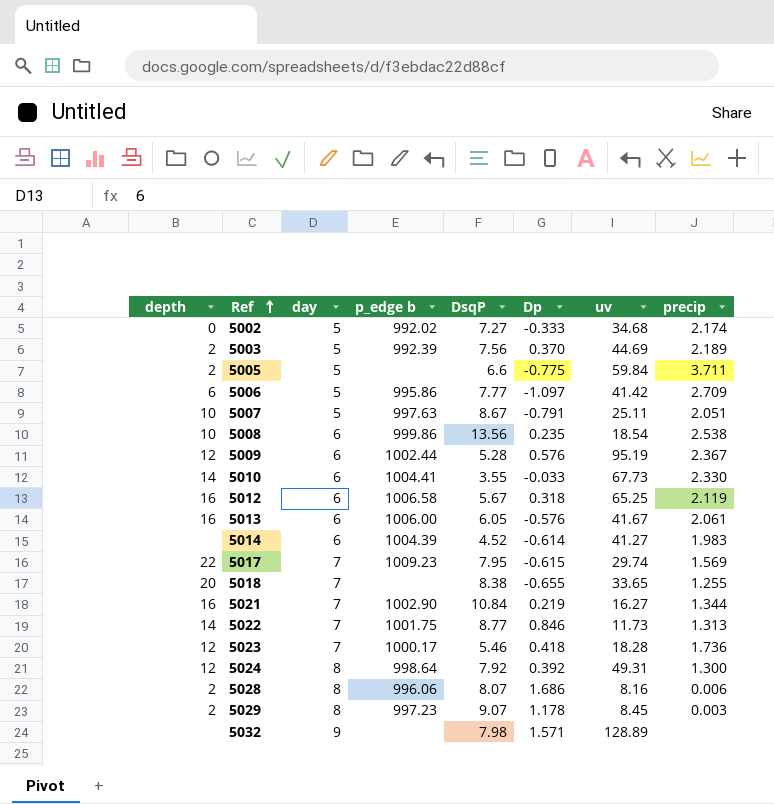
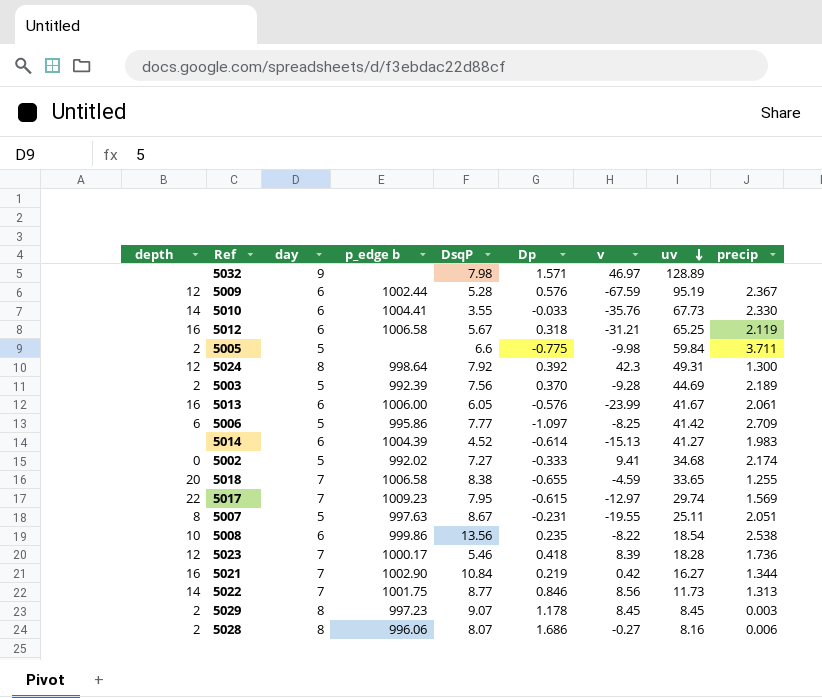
row order: Ref ascending -> uv descending
column v | position: none -> 7
5018 | p_edge b: none -> 1006.58
5007 | depth: 10 -> 8
5007 | Dp: -0.791 -> -0.231

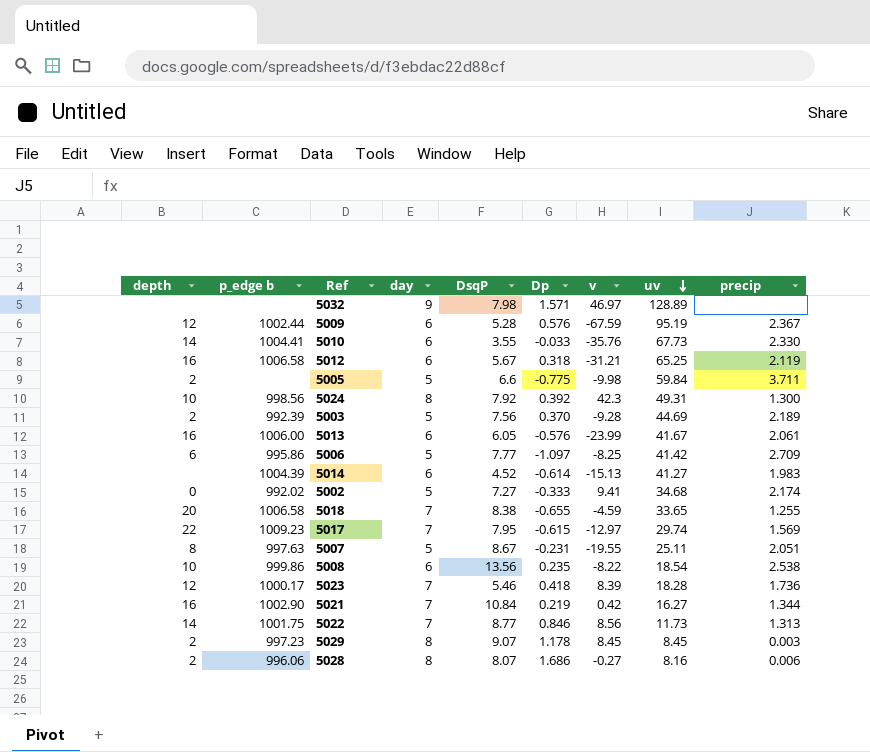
column p_edge b | position: 4 -> 2
5024 | depth: 12 -> 10
5024 | p_edge b: 998.64 -> 998.56

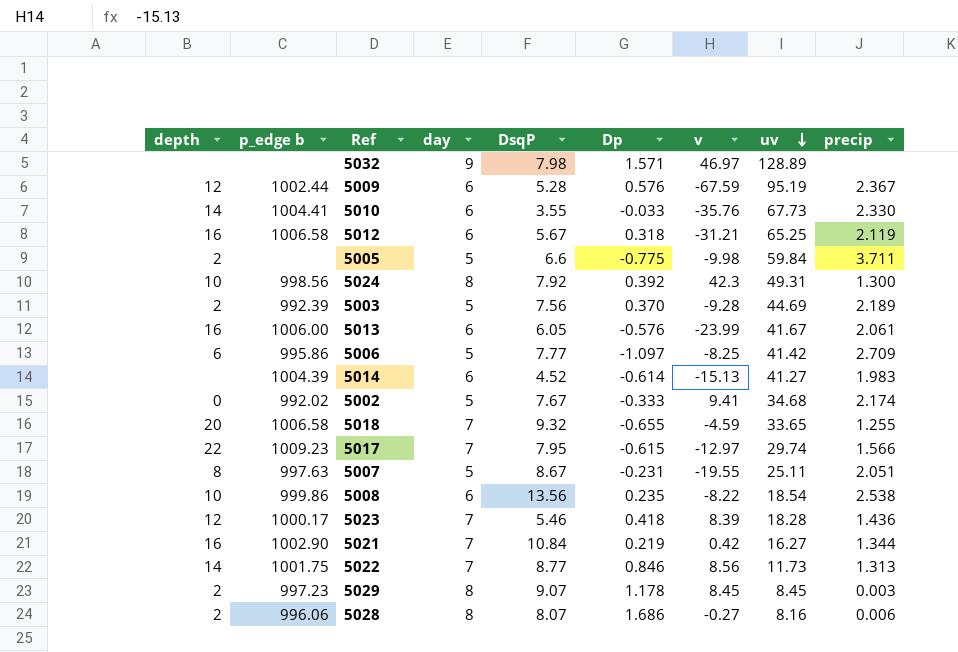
5002 | DsqP: 7.27 -> 7.67
5018 | DsqP: 8.38 -> 9.32
5017 | precip: 1.569 -> 1.566
5023 | precip: 1.736 -> 1.436

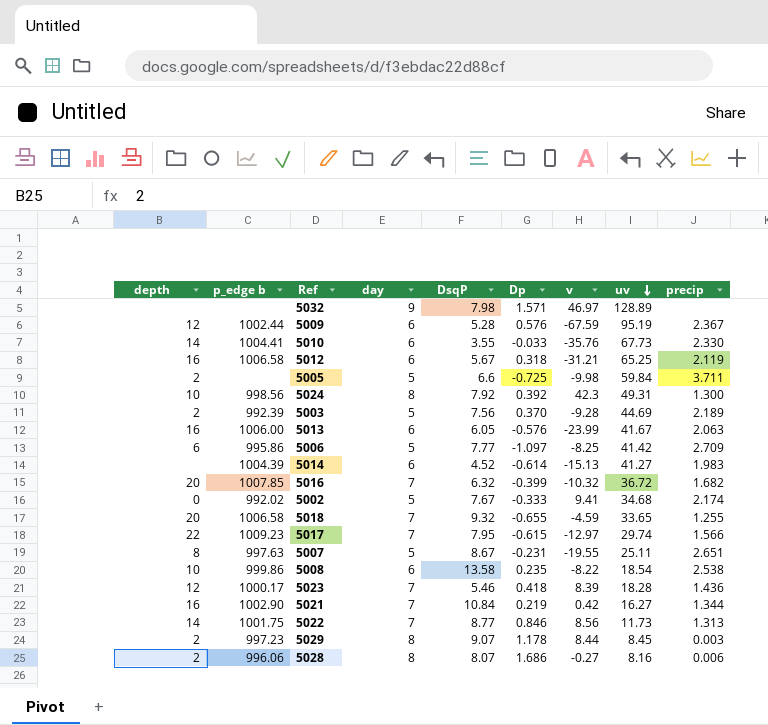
5005 | Dp: -0.775 -> -0.725
5013 | precip: 2.061 -> 2.063
row 5016: none -> 20 | 1007.85 | 7 | 6.32 | -0.399 | -10.32 | 36.72 | 1.682
5007 | precip: 2.051 -> 2.651
5008 | DsqP: 13.56 -> 13.58
5029 | v: 8.45 -> 8.44

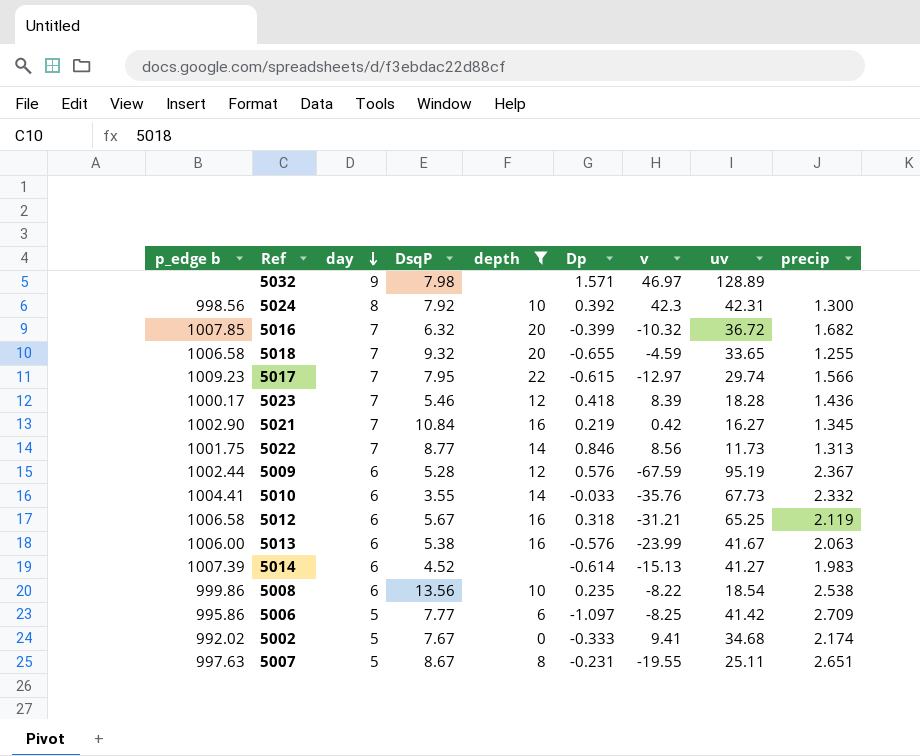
filter: none -> depth != 2
row order: uv descending -> day descending
column depth | position: 1 -> 5
5024 | uv: 49.31 -> 42.31
5021 | precip: 1.344 -> 1.345
5010 | precip: 2.330 -> 2.332
5013 | DsqP: 6.05 -> 5.38
5014 | p_edge b: 1004.39 -> 1007.39
5008 | DsqP: 13.58 -> 13.56

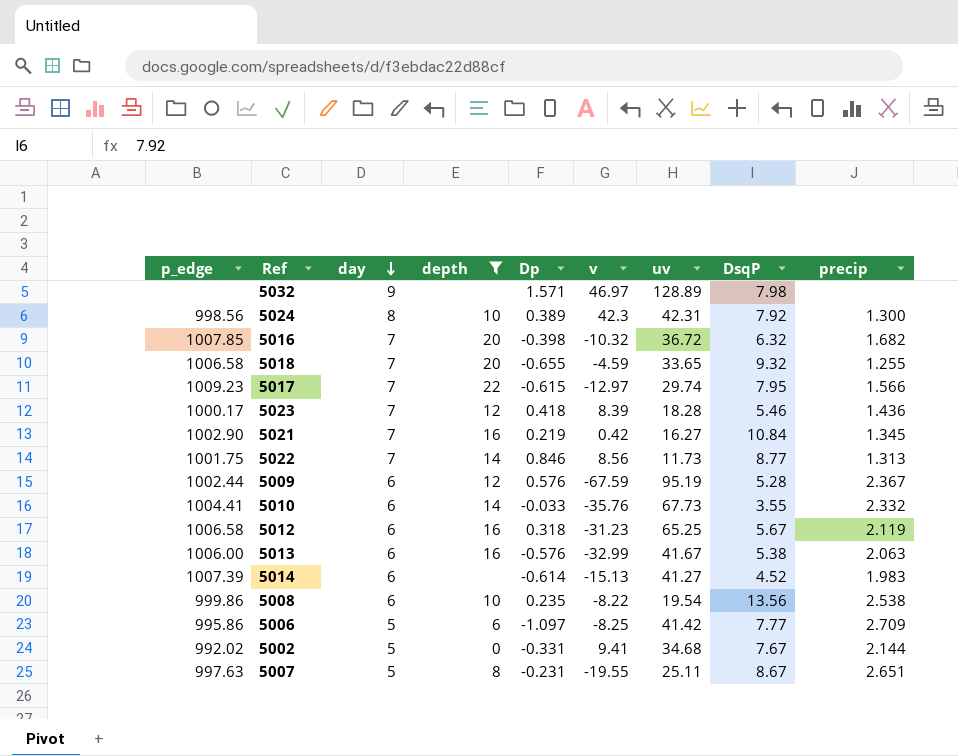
column name: p_edge b -> p_edge
column DsqP | position: 4 -> 8
5024 | Dp: 0.392 -> 0.389
5016 | Dp: -0.399 -> -0.398
5012 | v: -31.21 -> -31.23
5013 | v: -23.99 -> -32.99
5008 | uv: 18.54 -> 19.54
5002 | Dp: -0.333 -> -0.331
5002 | precip: 2.174 -> 2.144

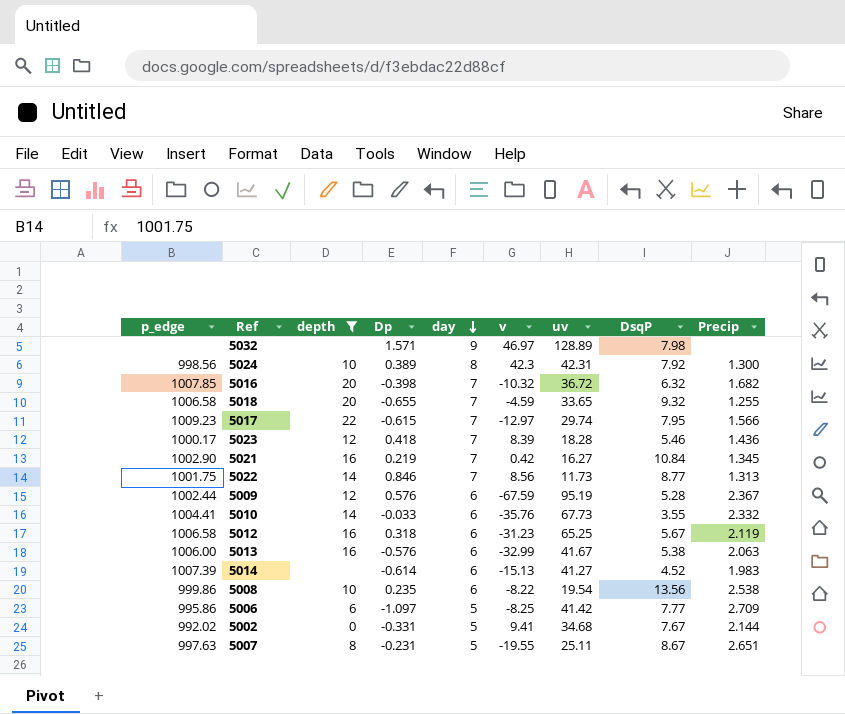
column day | position: 3 -> 5
column name: precip -> Precip

